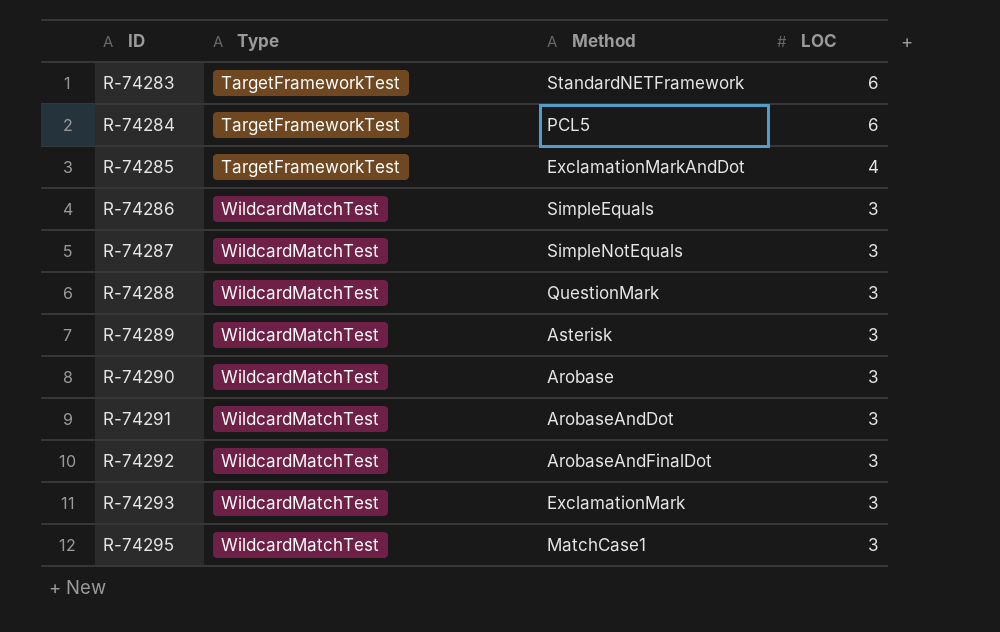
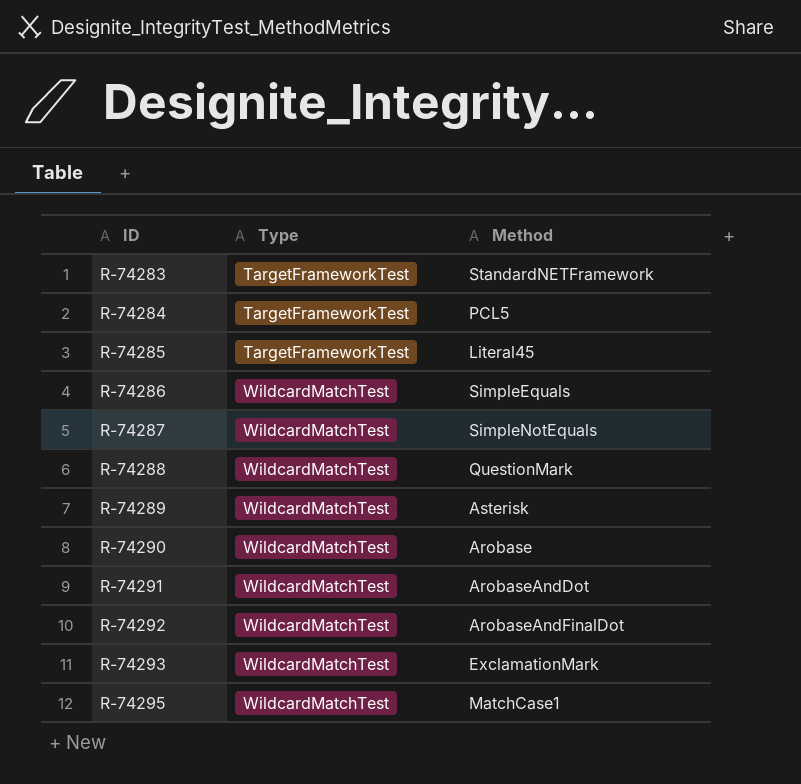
column LOC | position: 4 -> none
R-74285 | Method: ExclamationMarkAndDot -> Literal45

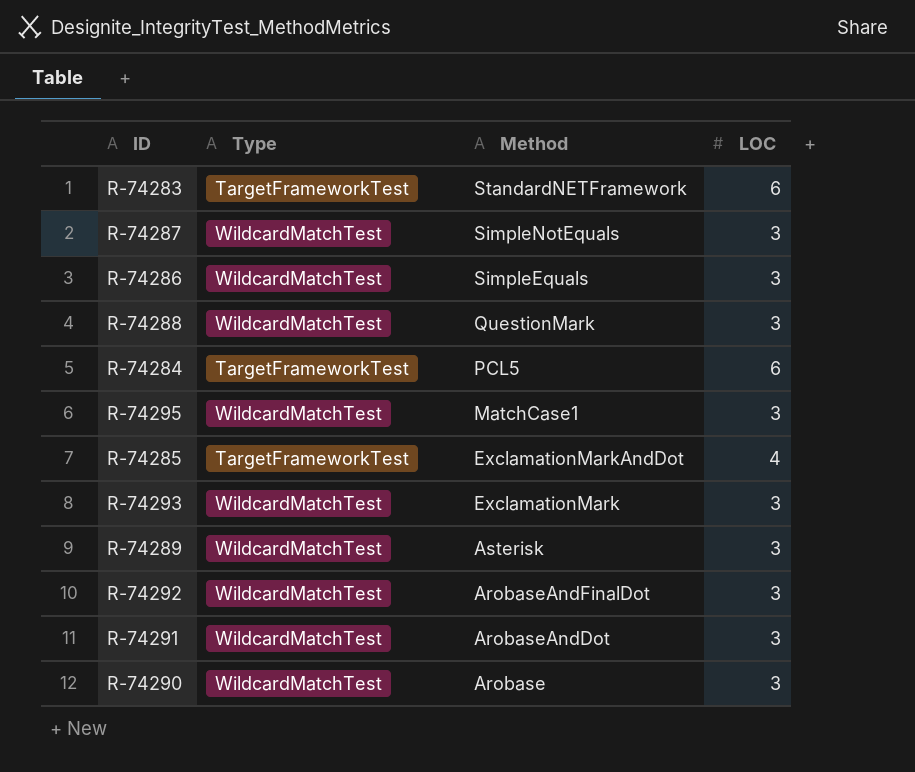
row order: ID ascending -> Method descending
column LOC | position: none -> 4
R-74285 | Method: Literal45 -> ExclamationMarkAndDot

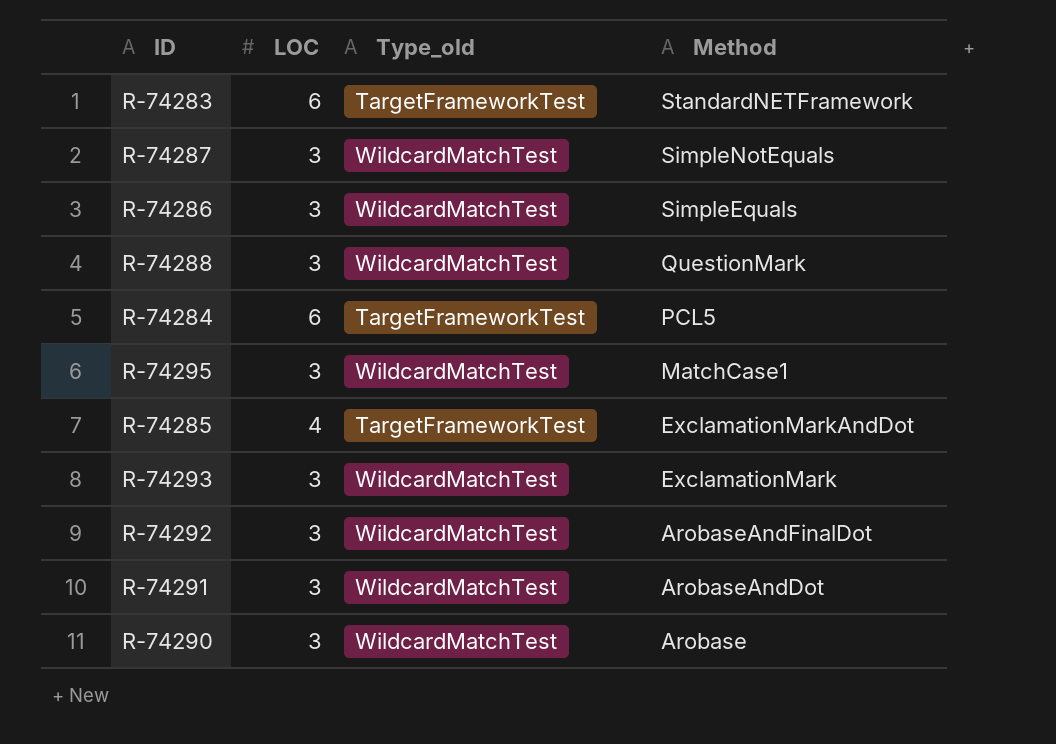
column LOC | position: 4 -> 2
column name: Type -> Type_old
row R-74289: WildcardMatchTest | Asterisk | 3 -> none

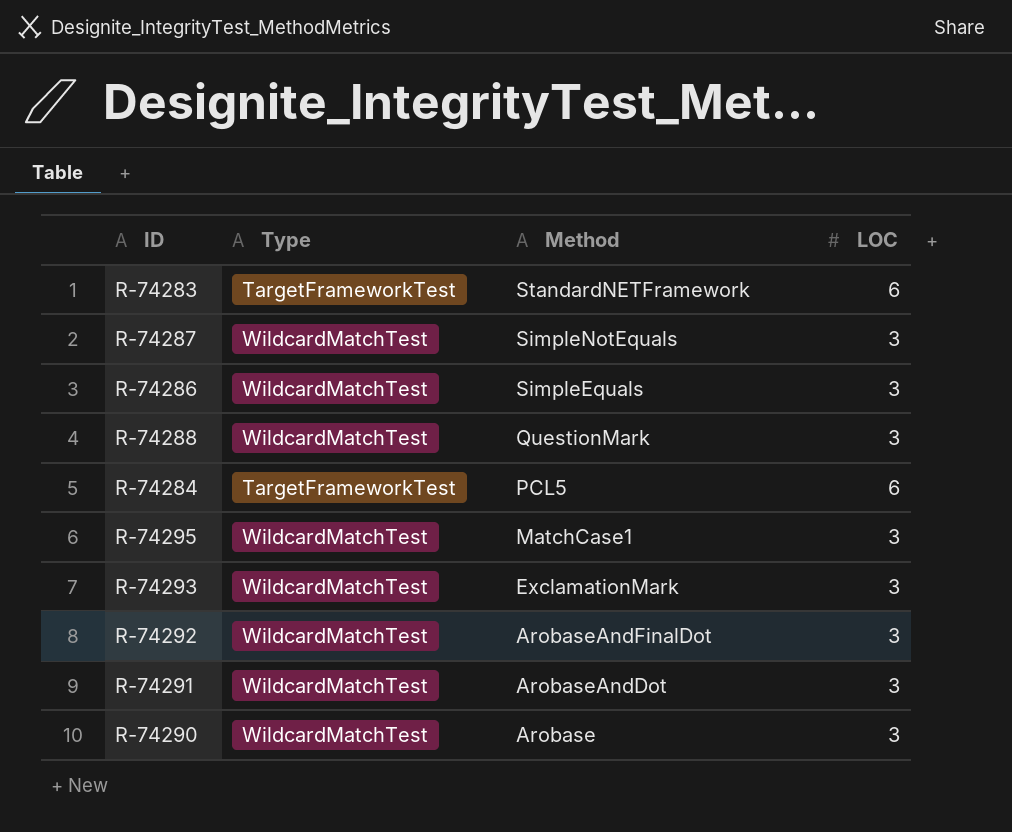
column name: Type_old -> Type
column LOC | position: 2 -> 4
row R-74285: 4 | TargetFrameworkTest | ExclamationMarkAndDot -> none

